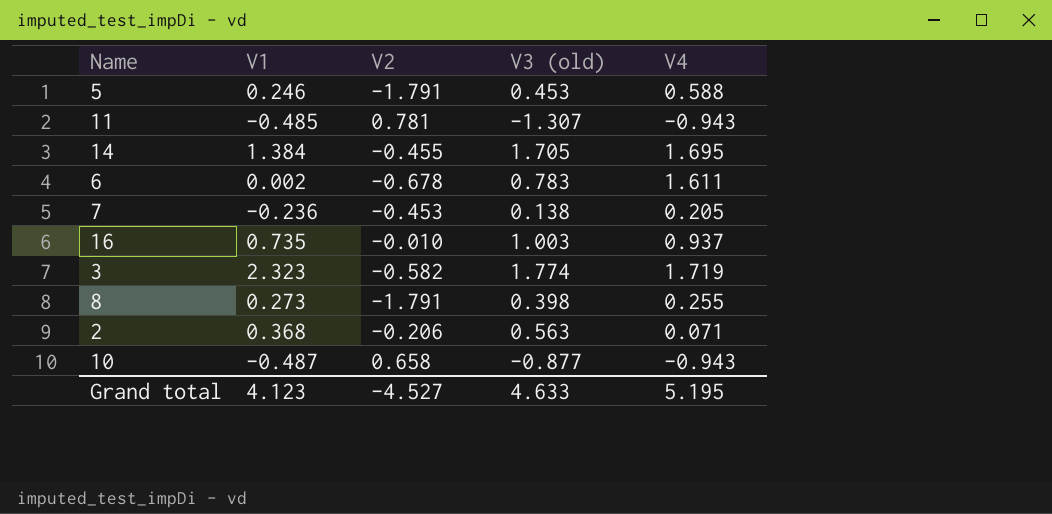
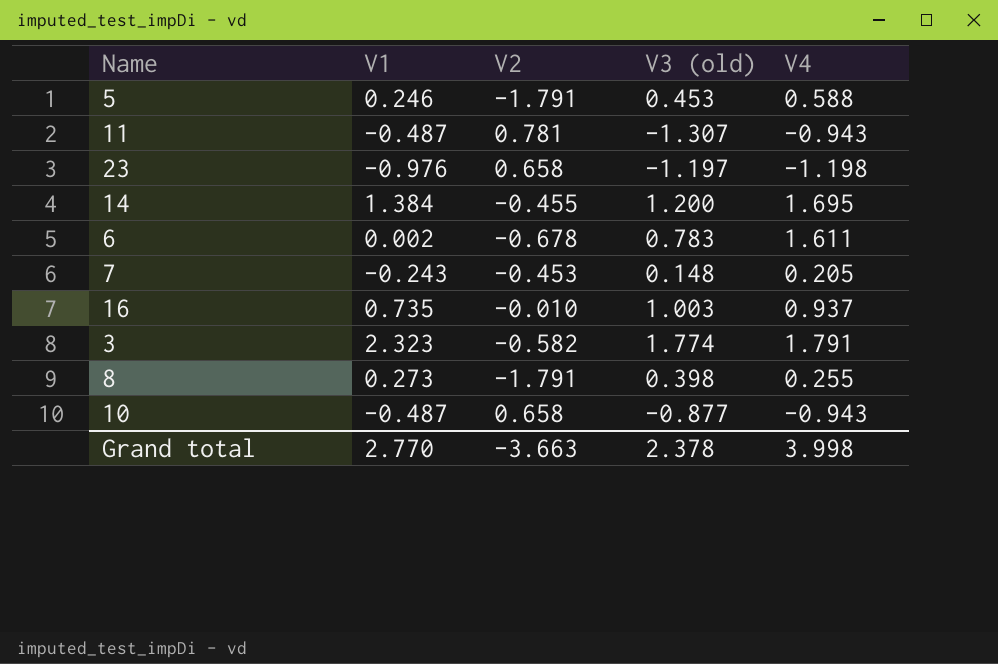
row 2: 0.368 | -0.206 | 0.563 | 0.071 -> none
11 | V1: -0.485 -> -0.487
row 23: none -> -0.976 | 0.658 | -1.197 | -1.198
14 | V3 (old): 1.705 -> 1.200
7 | V1: -0.236 -> -0.243
7 | V3 (old): 0.138 -> 0.148
3 | V4: 1.719 -> 1.791
Grand total | V1: 4.123 -> 2.770
Grand total | V2: -4.527 -> -3.663
Grand total | V3 (old): 4.633 -> 2.378
Grand total | V4: 5.195 -> 3.998

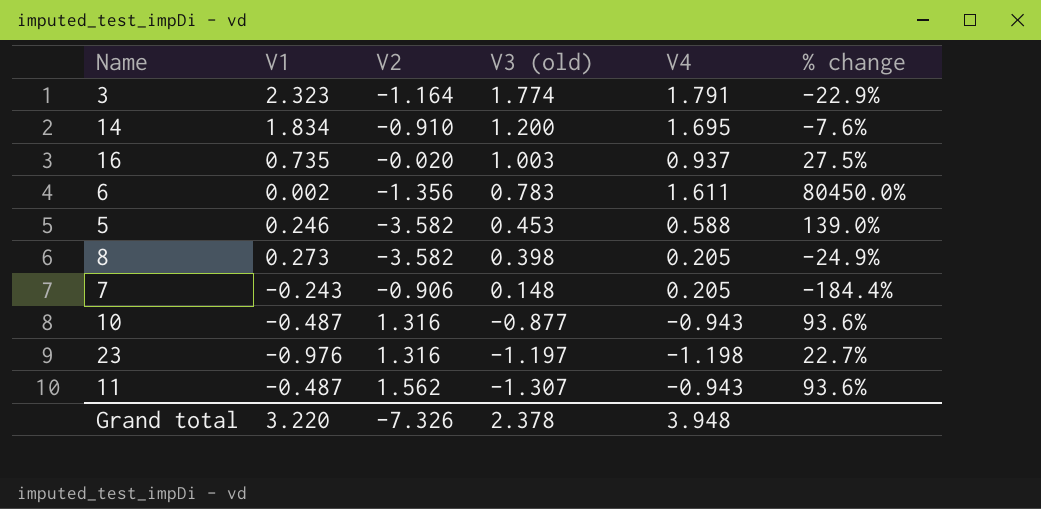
row order: none -> V3 (old) descending
column % change | formula: none -> ([V4] - [V1]) / [V1]
3 | V2: -0.582 -> -1.164
14 | V1: 1.384 -> 1.834
14 | V2: -0.455 -> -0.910
16 | V2: -0.010 -> -0.020
6 | V2: -0.678 -> -1.356
5 | V2: -1.791 -> -3.582
8 | V2: -1.791 -> -3.582
8 | V4: 0.255 -> 0.205
7 | V2: -0.453 -> -0.906
10 | V2: 0.658 -> 1.316
23 | V2: 0.658 -> 1.316
11 | V2: 0.781 -> 1.562
Grand total | V1: 2.770 -> 3.220
Grand total | V2: -3.663 -> -7.326
Grand total | V4: 3.998 -> 3.948

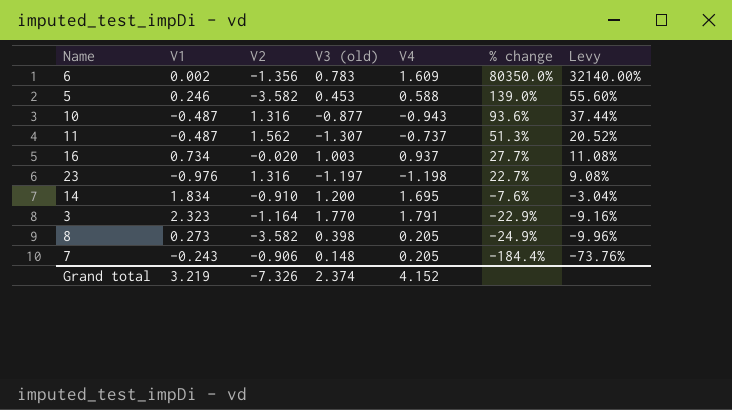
row order: V3 (old) descending -> % change descending
column Levy | formula: none -> [% change] * 0.4
6 | V4: 1.611 -> 1.609
6 | % change: 80450.0% -> 80350.0%
11 | V4: -0.943 -> -0.737
11 | % change: 93.6% -> 51.3%
16 | V1: 0.735 -> 0.734
16 | % change: 27.5% -> 27.7%
3 | V3 (old): 1.774 -> 1.770
Grand total | V1: 3.220 -> 3.219
Grand total | V3 (old): 2.378 -> 2.374
Grand total | V4: 3.948 -> 4.152

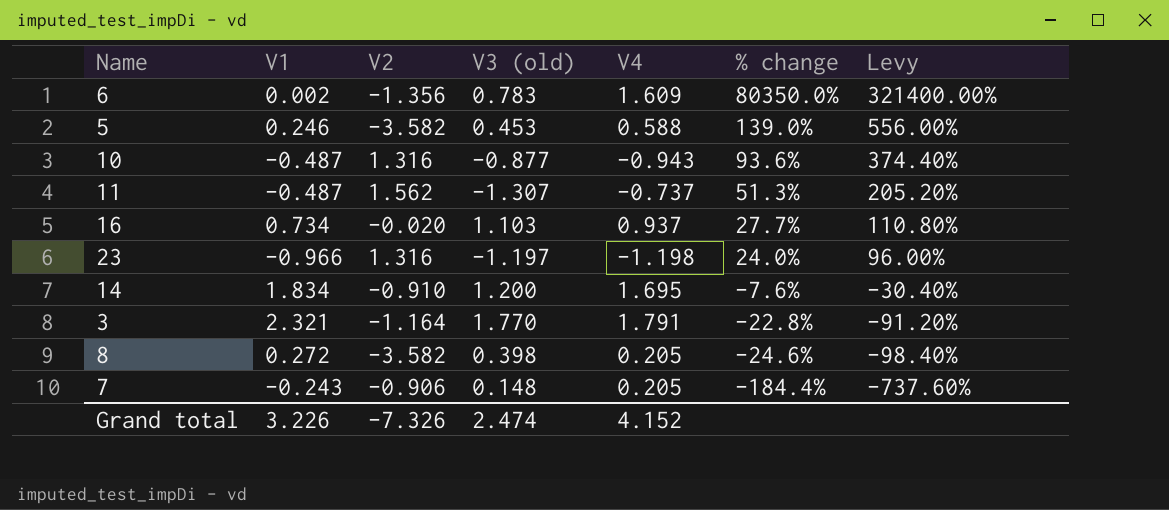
column Levy | formula: [% change] * 0.4 -> [% change] * 4
16 | V3 (old): 1.003 -> 1.103
23 | V1: -0.976 -> -0.966
23 | % change: 22.7% -> 24.0%
3 | V1: 2.323 -> 2.321
3 | % change: -22.9% -> -22.8%
8 | V1: 0.273 -> 0.272
8 | % change: -24.9% -> -24.6%
Grand total | V1: 3.219 -> 3.226
Grand total | V3 (old): 2.374 -> 2.474

